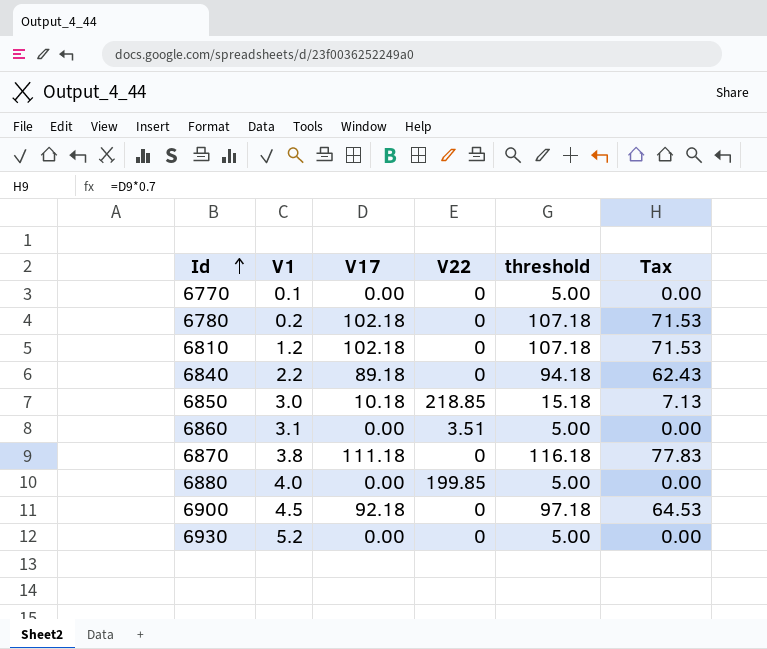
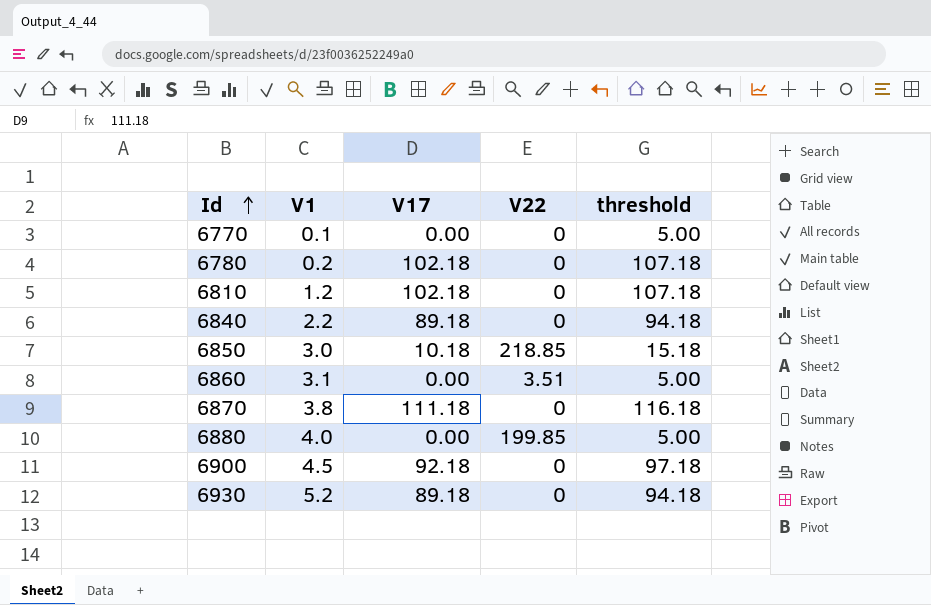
column Tax | formula: [V17] * 0.7 -> none
6930 | V17: 0.00 -> 89.18
6930 | threshold: 5.00 -> 94.18

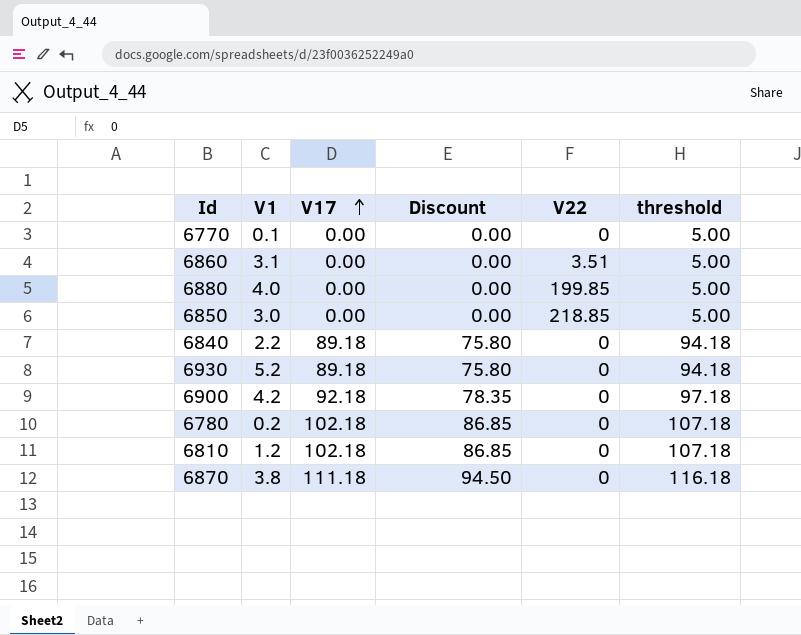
row order: Id ascending -> V17 ascending
column Discount | formula: none -> [V17] * 0.85
6850 | V17: 10.18 -> 0.00
6850 | threshold: 15.18 -> 5.00
6900 | V1: 4.5 -> 4.2

